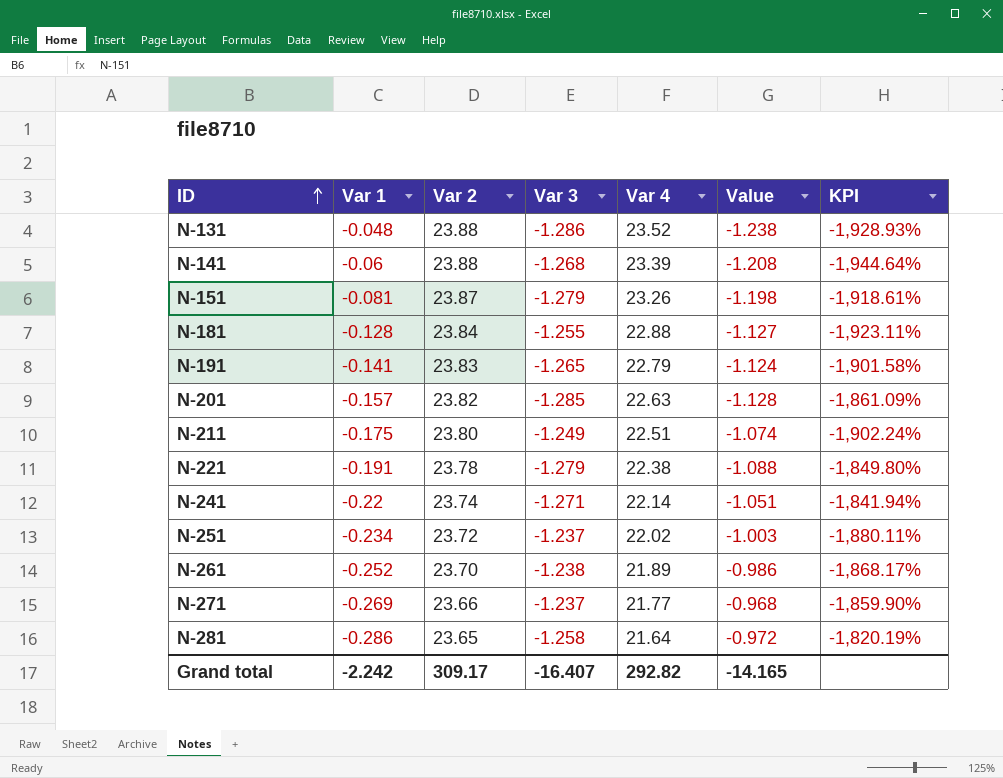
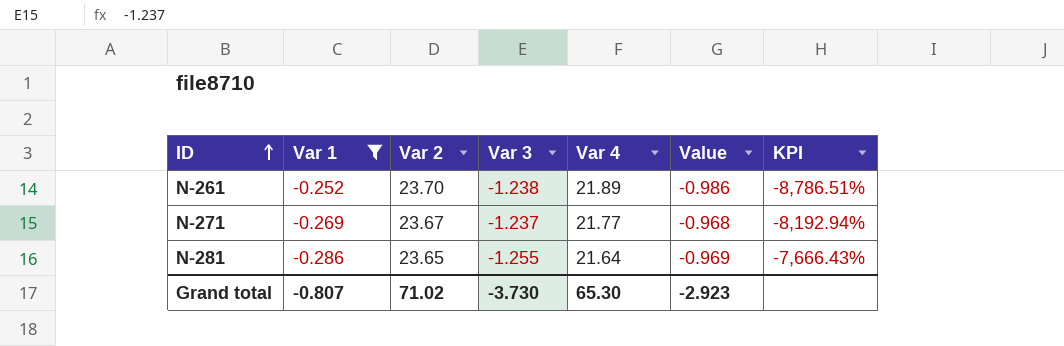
filter: none -> Var 1 <= -0.252
column KPI | formula: ([Var 4] - [Var 3]) / [Var 3] -> ([Var 4] - [Var 1]) / [Var 1]
N-271 | Var 2: 23.66 -> 23.67
N-281 | Var 3: -1.258 -> -1.255
N-281 | Value: -0.972 -> -0.969
Grand total | Var 1: -2.242 -> -0.807
Grand total | Var 2: 309.17 -> 71.02
Grand total | Var 3: -16.407 -> -3.730
Grand total | Var 4: 292.82 -> 65.30
Grand total | Value: -14.165 -> -2.923

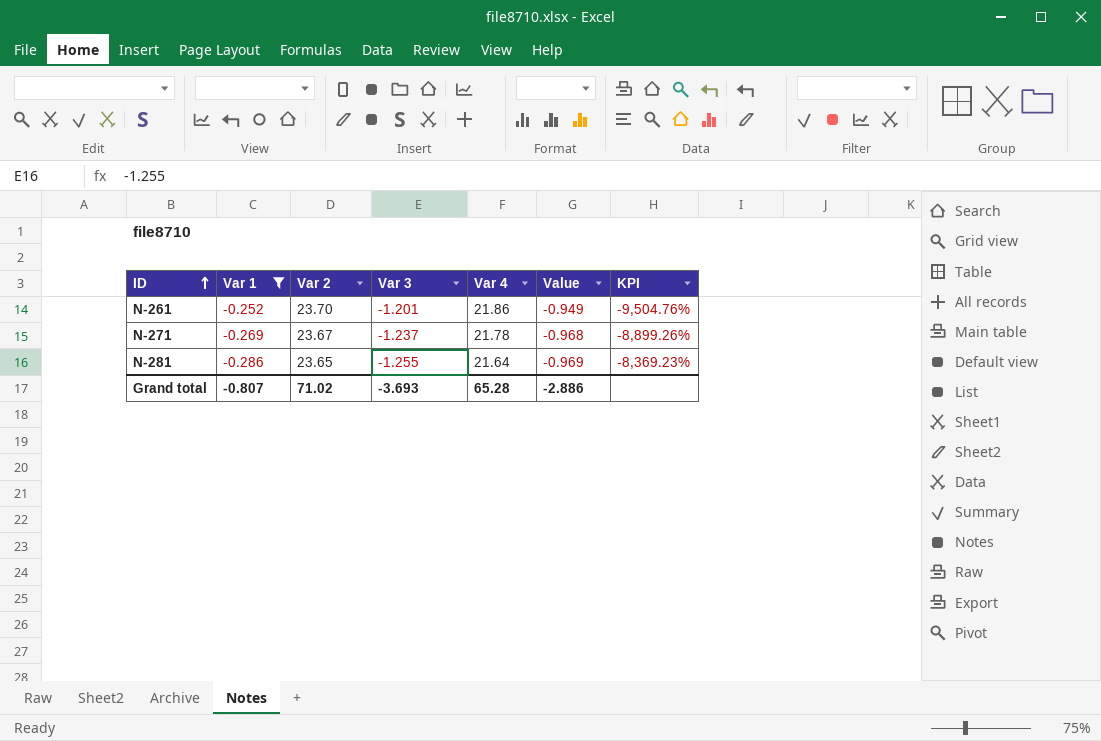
column KPI | formula: ([Var 4] - [Var 1]) / [Var 1] -> ([Var 2] - [Var 1]) / [Var 1]
N-261 | Var 3: -1.238 -> -1.201
N-261 | Var 4: 21.89 -> 21.86
N-261 | Value: -0.986 -> -0.949
N-271 | Var 4: 21.77 -> 21.78
Grand total | Var 3: -3.730 -> -3.693
Grand total | Var 4: 65.30 -> 65.28
Grand total | Value: -2.923 -> -2.886

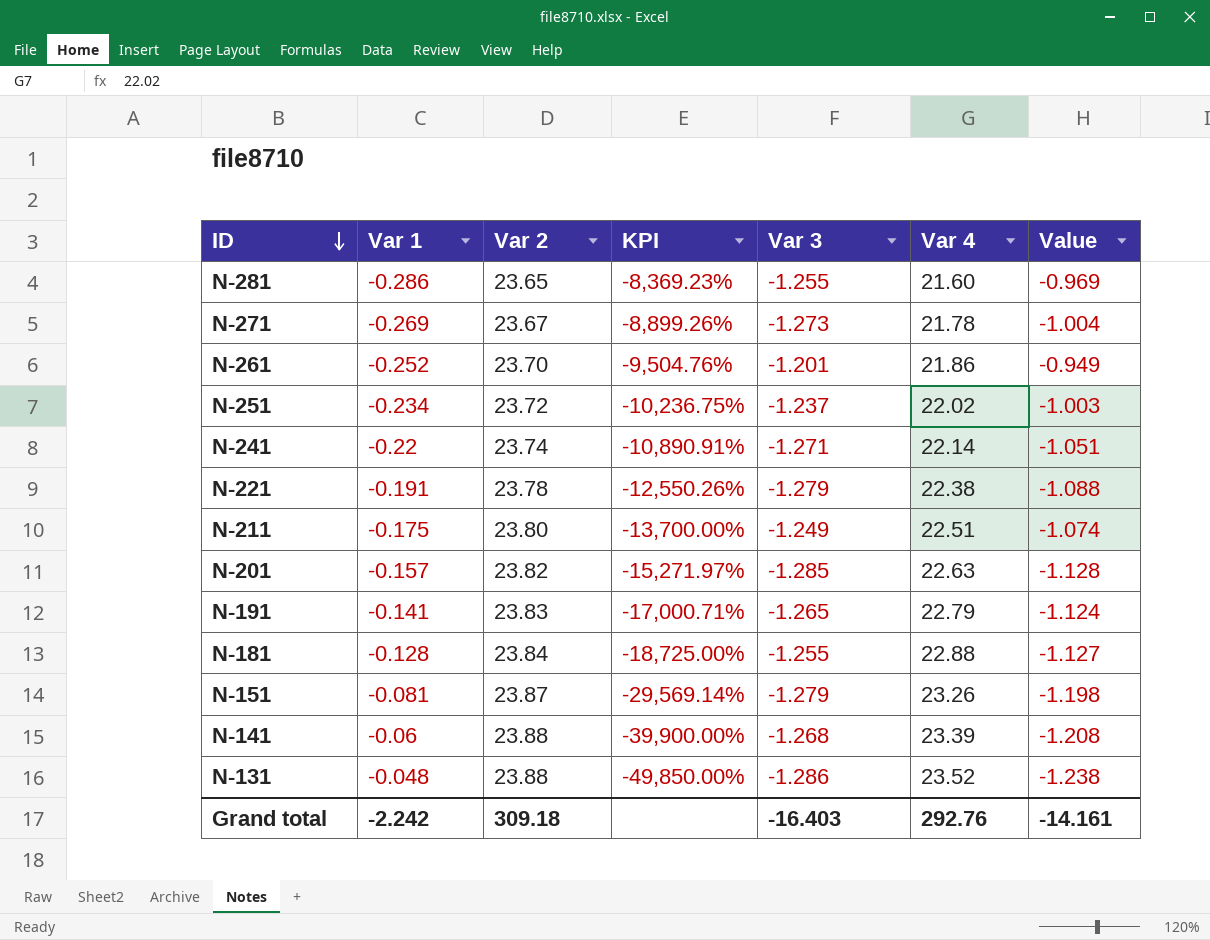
filter: Var 1 <= -0.252 -> none
row order: ID ascending -> ID descending
column KPI | position: 7 -> 4
N-281 | Var 4: 21.64 -> 21.60
N-271 | Var 3: -1.237 -> -1.273
N-271 | Value: -0.968 -> -1.004
Grand total | Var 1: -0.807 -> -2.242
Grand total | Var 2: 71.02 -> 309.18
Grand total | Var 3: -3.693 -> -16.403
Grand total | Var 4: 65.28 -> 292.76
Grand total | Value: -2.886 -> -14.161

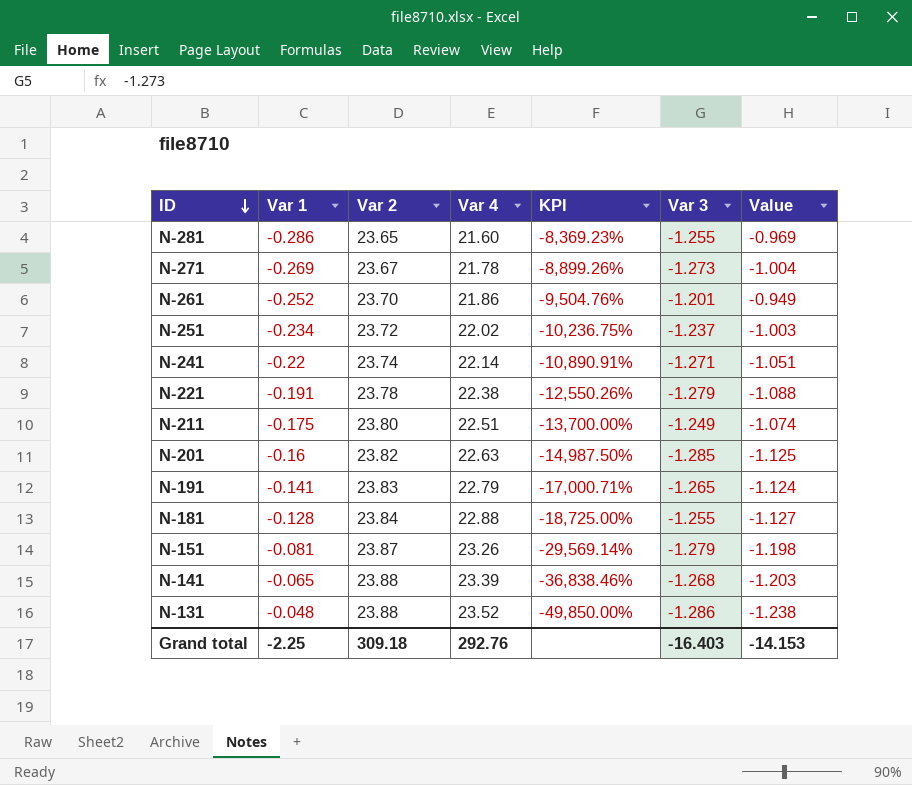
column Var 4 | position: 6 -> 4
N-201 | Var 1: -0.157 -> -0.16
N-201 | KPI: -15,271.97% -> -14,987.50%
N-201 | Value: -1.128 -> -1.125
N-141 | Var 1: -0.06 -> -0.065
N-141 | KPI: -39,900.00% -> -36,838.46%
N-141 | Value: -1.208 -> -1.203
Grand total | Var 1: -2.242 -> -2.25
Grand total | Value: -14.161 -> -14.153

